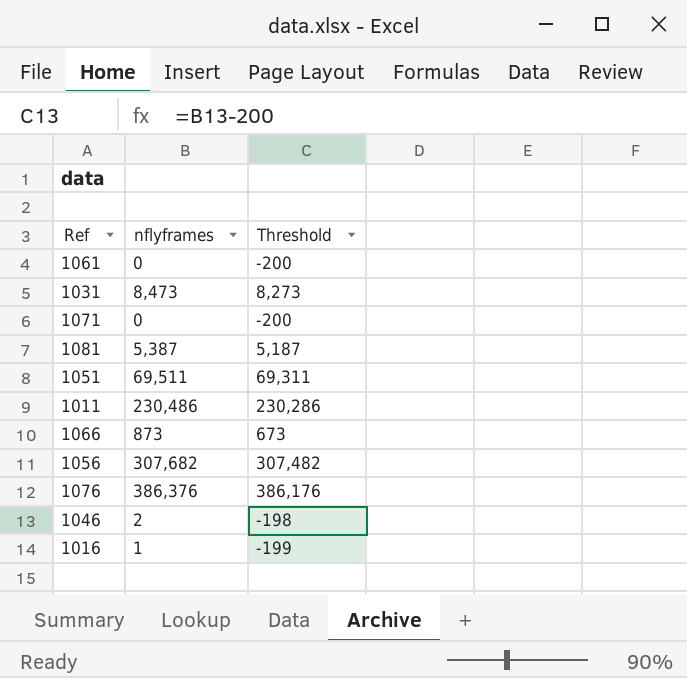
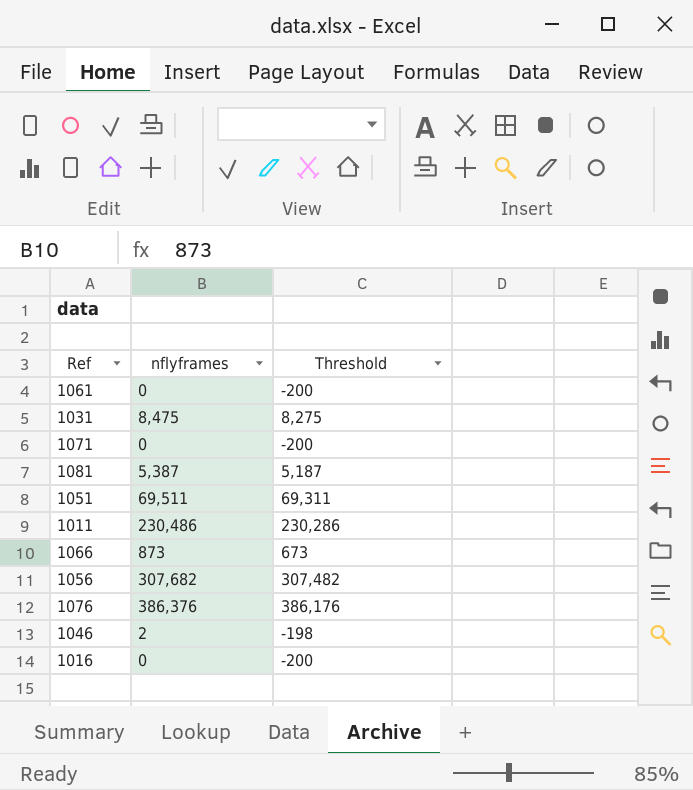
1031 | nflyframes: 8,473 -> 8,475
1031 | Threshold: 8,273 -> 8,275
1016 | nflyframes: 1 -> 0
1016 | Threshold: -199 -> -200

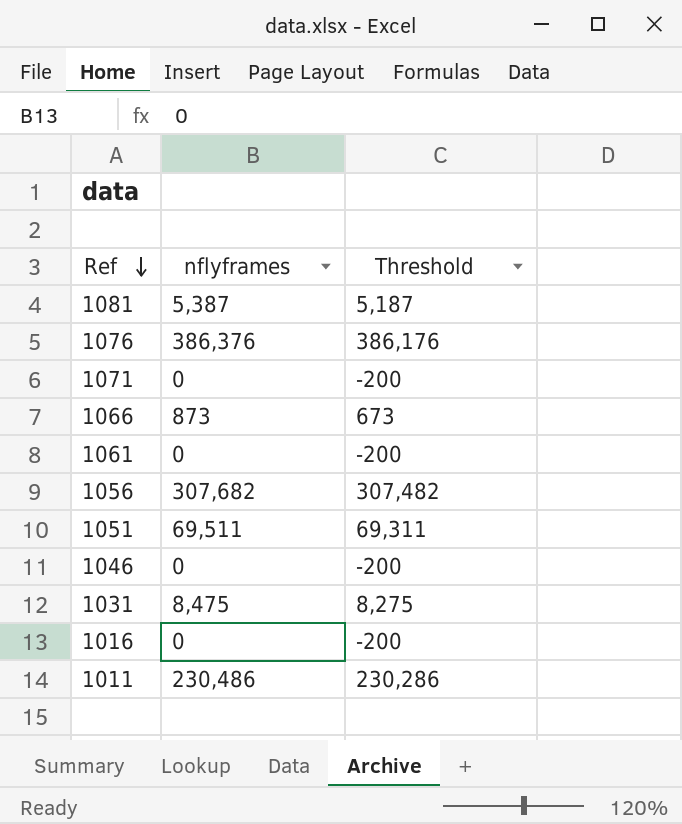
row order: none -> Ref descending
1046 | nflyframes: 2 -> 0
1046 | Threshold: -198 -> -200

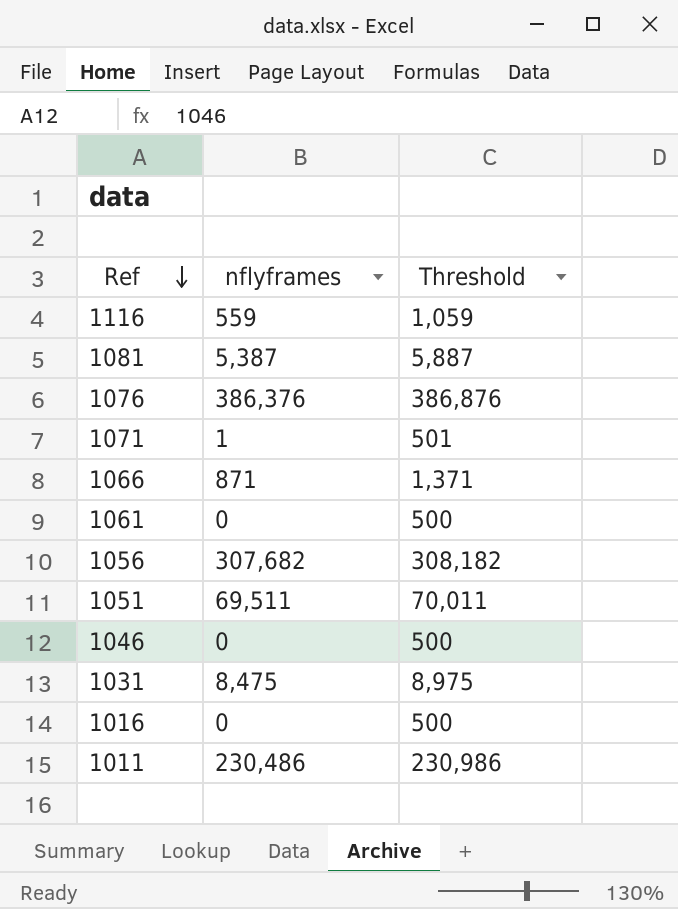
column Threshold | formula: [nflyframes] - 200 -> [nflyframes] + 500
row 1116: none -> 559 | 1,059
1071 | nflyframes: 0 -> 1
1066 | nflyframes: 873 -> 871

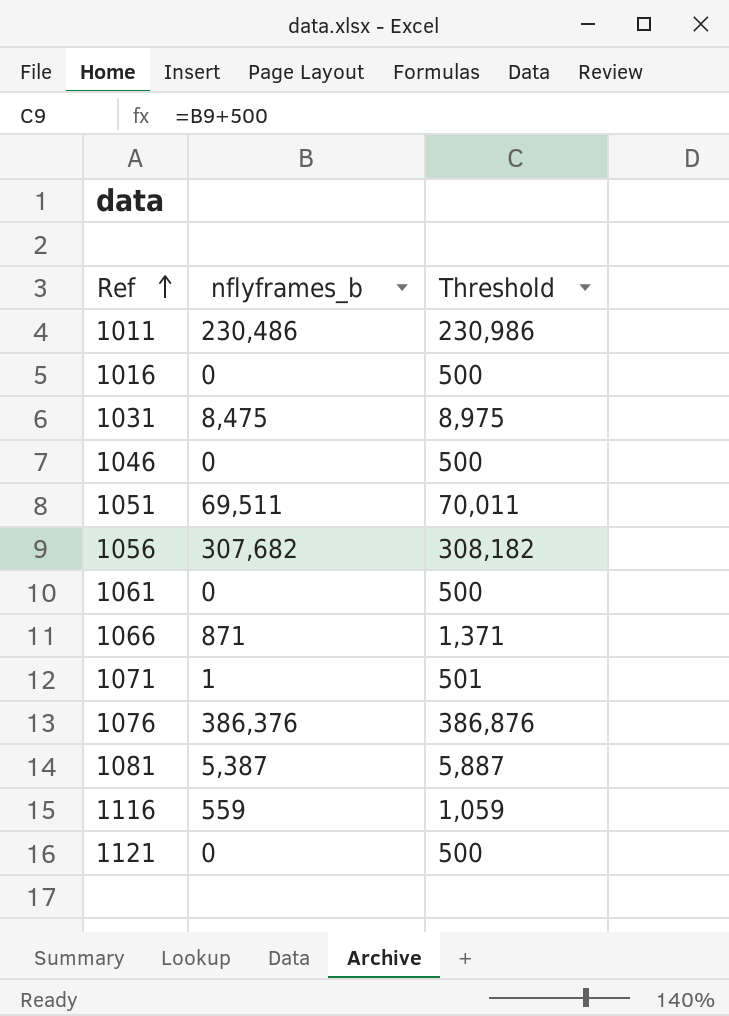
row order: Ref descending -> Ref ascending
column name: nflyframes -> nflyframes_b
row 1121: none -> 0 | 500

